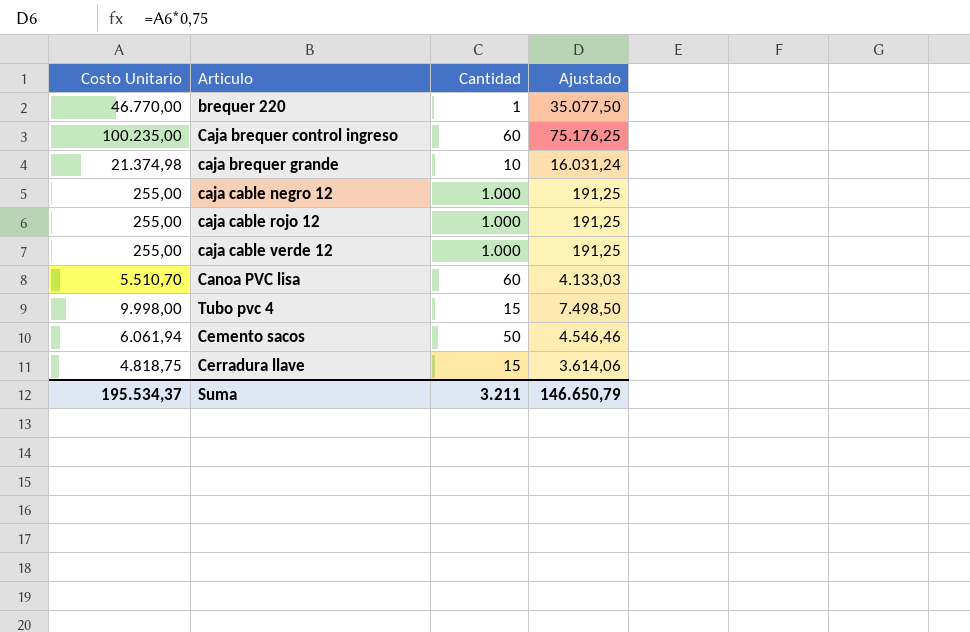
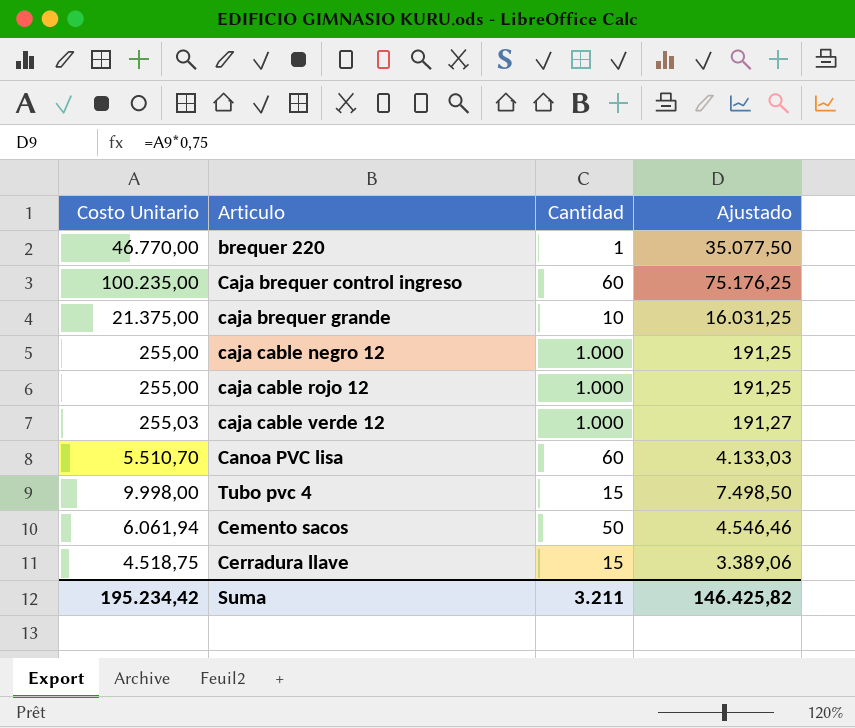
caja brequer grande | Costo Unitario: 21.374,98 -> 21.375,00
caja brequer grande | Ajustado: 16.031,24 -> 16.031,25
caja cable verde 12 | Costo Unitario: 255,00 -> 255,03
caja cable verde 12 | Ajustado: 191,25 -> 191,27
Cerradura llave | Costo Unitario: 4.818,75 -> 4.518,75
Cerradura llave | Ajustado: 3.614,06 -> 3.389,06
Suma | Costo Unitario: 195.534,37 -> 195.234,42
Suma | Ajustado: 146.650,79 -> 146.425,82

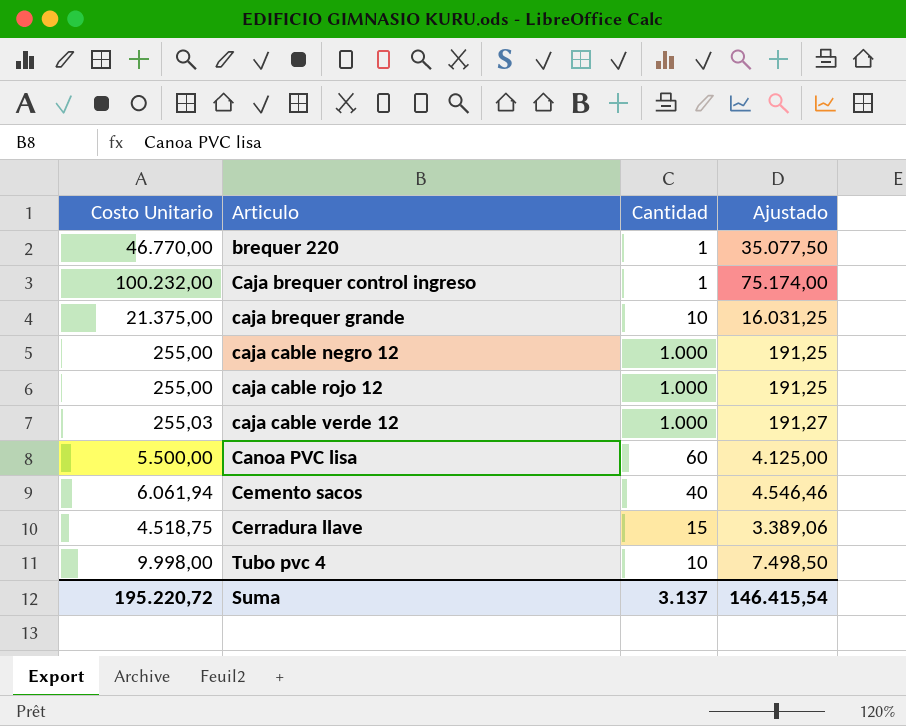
row order: none -> Articulo ascending
Caja brequer control ingreso | Costo Unitario: 100.235,00 -> 100.232,00
Caja brequer control ingreso | Cantidad: 60 -> 1
Caja brequer control ingreso | Ajustado: 75.176,25 -> 75.174,00
Canoa PVC lisa | Costo Unitario: 5.510,70 -> 5.500,00
Canoa PVC lisa | Ajustado: 4.133,03 -> 4.125,00
Cemento sacos | Cantidad: 50 -> 40
Tubo pvc 4 | Cantidad: 15 -> 10
Suma | Costo Unitario: 195.234,42 -> 195.220,72
Suma | Cantidad: 3.211 -> 3.137
Suma | Ajustado: 146.425,82 -> 146.415,54

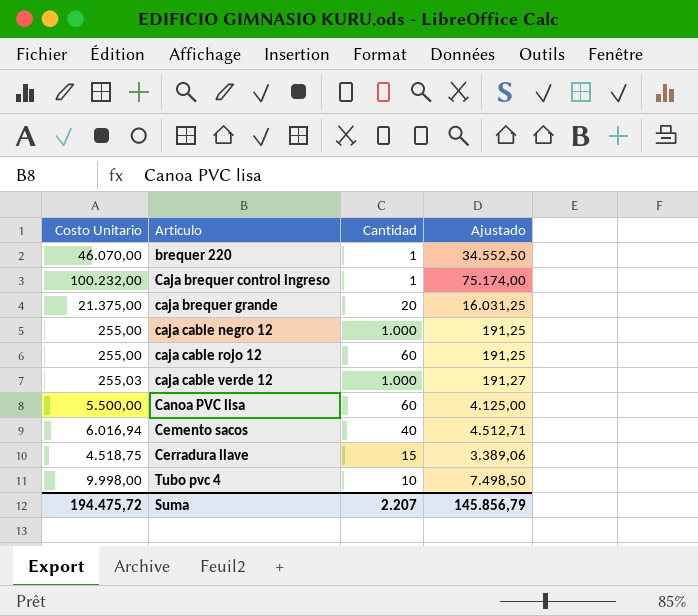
brequer 220 | Costo Unitario: 46.770,00 -> 46.070,00
brequer 220 | Ajustado: 35.077,50 -> 34.552,50
caja brequer grande | Cantidad: 10 -> 20
caja cable rojo 12 | Cantidad: 1.000 -> 60
Cemento sacos | Costo Unitario: 6.061,94 -> 6.016,94
Cemento sacos | Ajustado: 4.546,46 -> 4.512,71
Suma | Costo Unitario: 195.220,72 -> 194.475,72
Suma | Cantidad: 3.137 -> 2.207
Suma | Ajustado: 146.415,54 -> 145.856,79

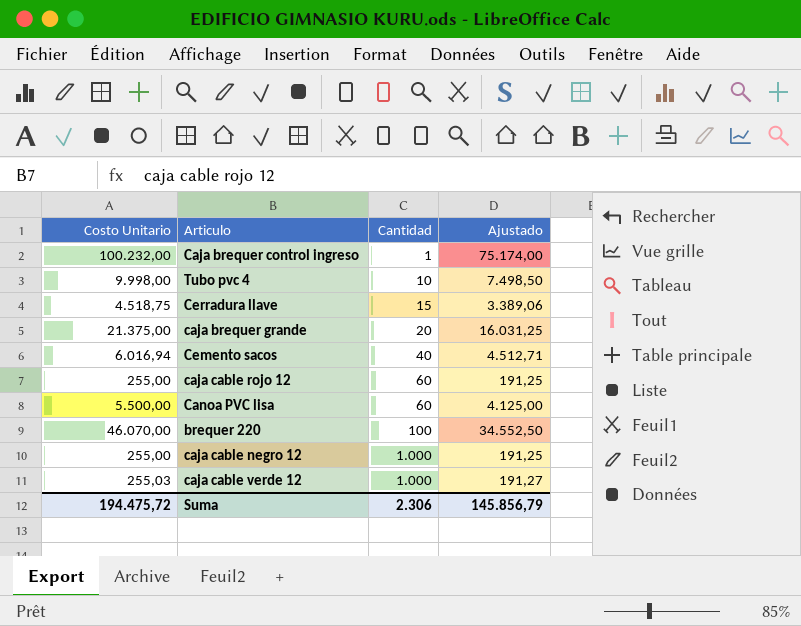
row order: Articulo ascending -> Cantidad ascending
brequer 220 | Cantidad: 1 -> 100
Suma | Cantidad: 2.207 -> 2.306

